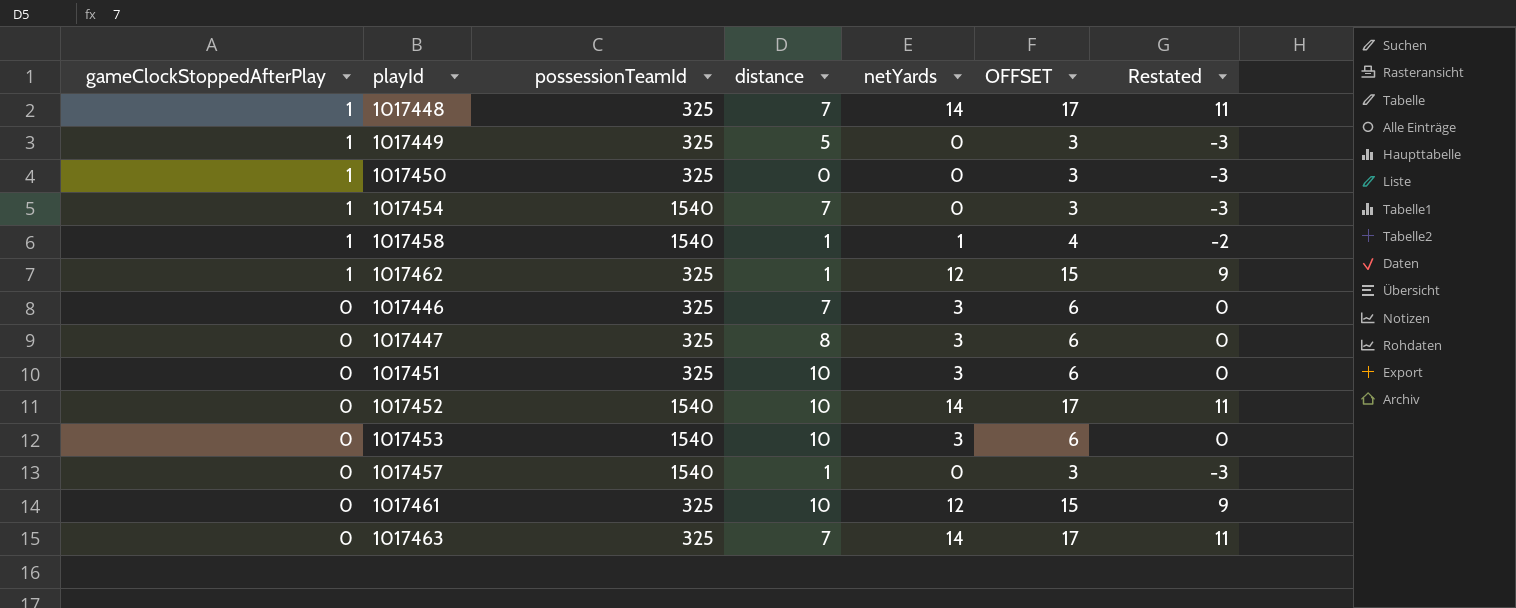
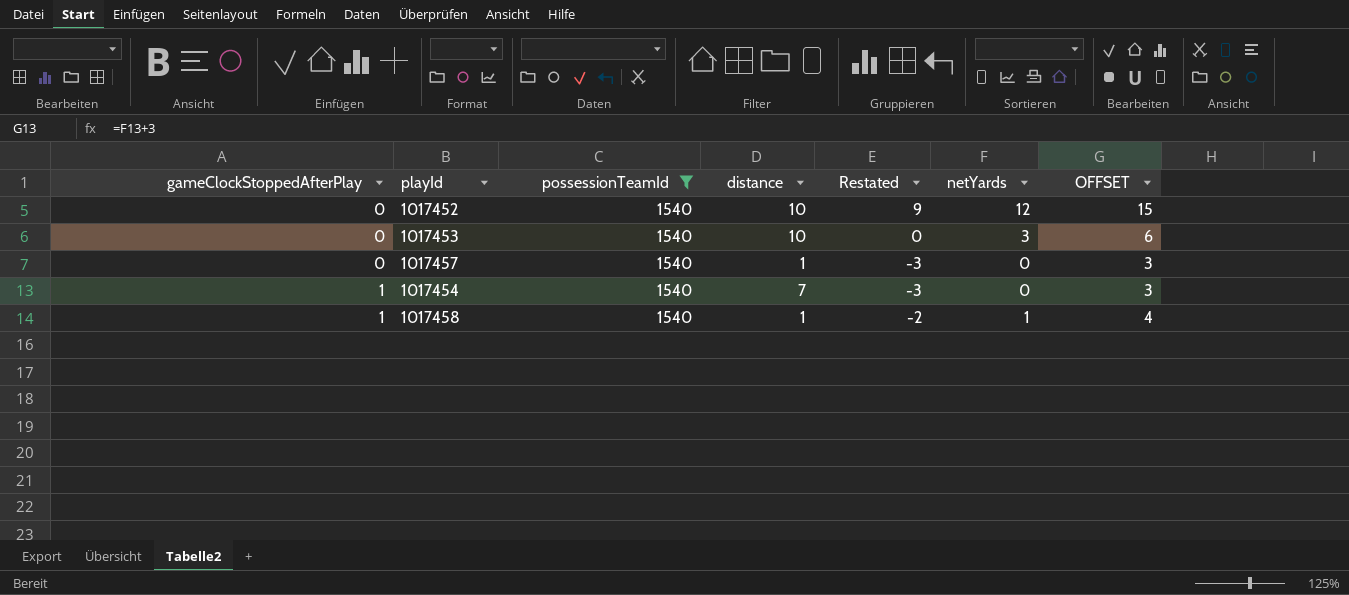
filter: none -> possessionTeamId = 1540
row order: gameClockStoppedAfterPlay descending -> gameClockStoppedAfterPlay ascending
column Restated | position: 7 -> 5
1017452 | Restated: 11 -> 9
1017452 | netYards: 14 -> 12
1017452 | OFFSET: 17 -> 15

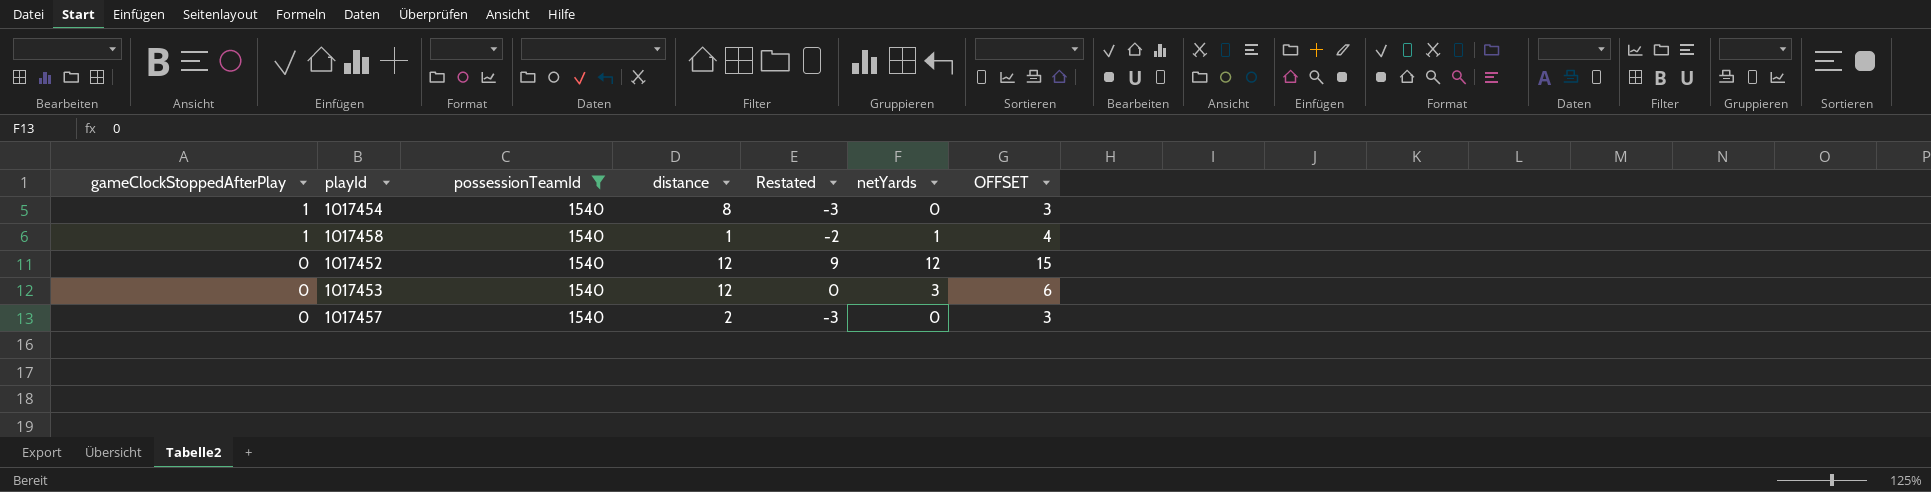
row order: gameClockStoppedAfterPlay ascending -> gameClockStoppedAfterPlay descending
1017454 | distance: 7 -> 8
1017452 | distance: 10 -> 12
1017453 | distance: 10 -> 12
1017457 | distance: 1 -> 2

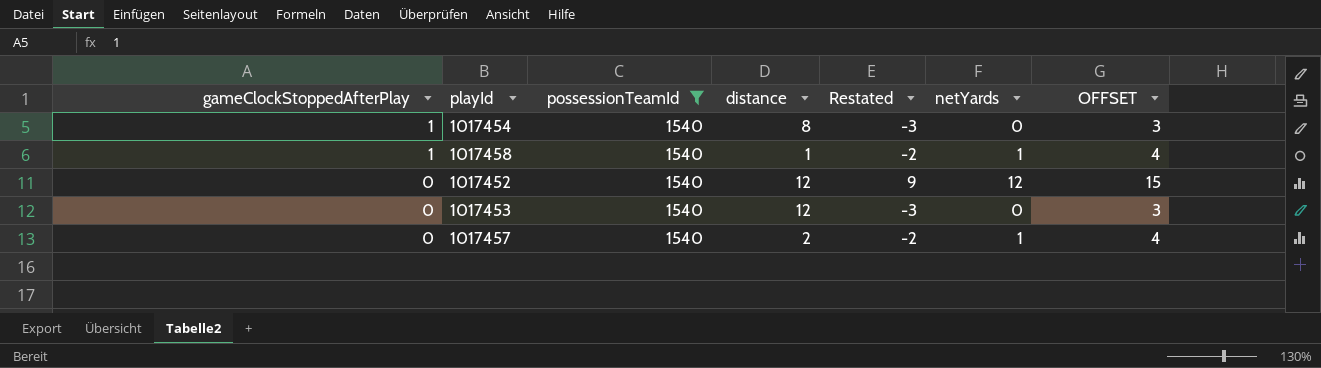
1017453 | Restated: 0 -> -3
1017453 | netYards: 3 -> 0
1017453 | OFFSET: 6 -> 3
1017457 | Restated: -3 -> -2
1017457 | netYards: 0 -> 1
1017457 | OFFSET: 3 -> 4

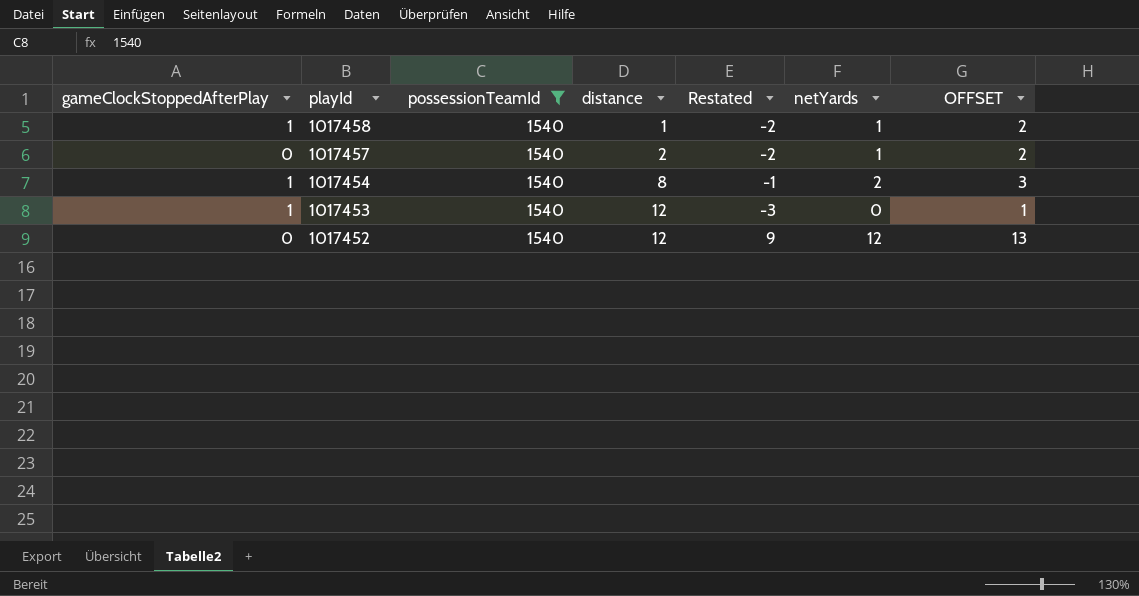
row order: gameClockStoppedAfterPlay descending -> playId descending
column OFFSET | formula: [netYards] + 3 -> [netYards] + 1
1017454 | Restated: -3 -> -1
1017454 | netYards: 0 -> 2
1017453 | gameClockStoppedAfterPlay: 0 -> 1

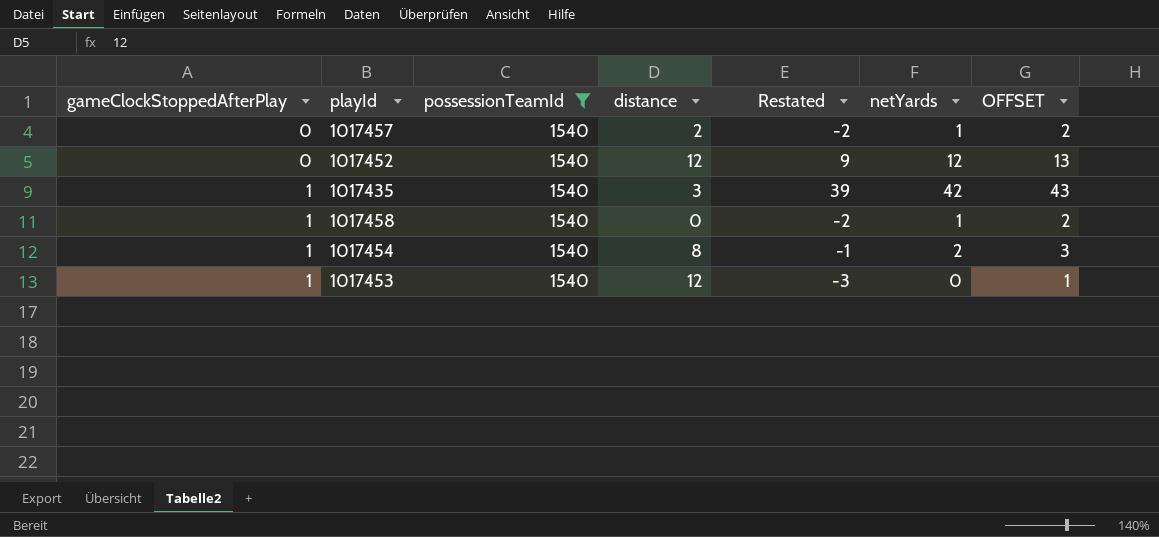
row order: playId descending -> gameClockStoppedAfterPlay ascending
row 1017435: none -> 1 | 1540 | 3 | 39 | 42 | 43
1017458 | distance: 1 -> 0

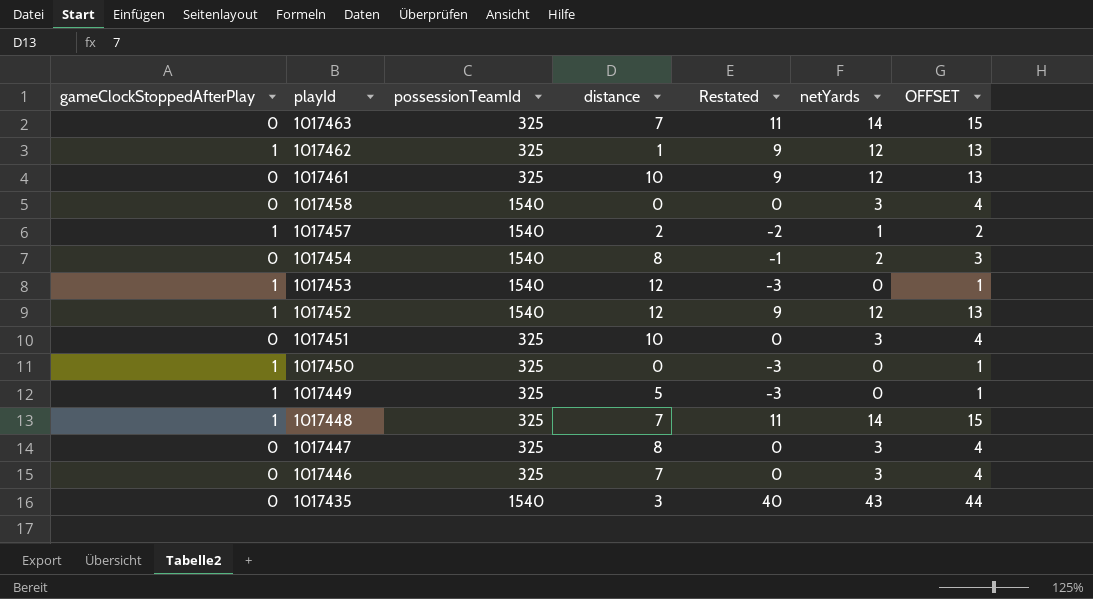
filter: possessionTeamId = 1540 -> none
row order: gameClockStoppedAfterPlay ascending -> playId descending
1017458 | gameClockStoppedAfterPlay: 1 -> 0
1017458 | Restated: -2 -> 0
1017458 | netYards: 1 -> 3
1017458 | OFFSET: 2 -> 4
1017457 | gameClockStoppedAfterPlay: 0 -> 1
1017454 | gameClockStoppedAfterPlay: 1 -> 0
1017452 | gameClockStoppedAfterPlay: 0 -> 1
1017435 | gameClockStoppedAfterPlay: 1 -> 0
1017435 | Restated: 39 -> 40
1017435 | netYards: 42 -> 43
1017435 | OFFSET: 43 -> 44

